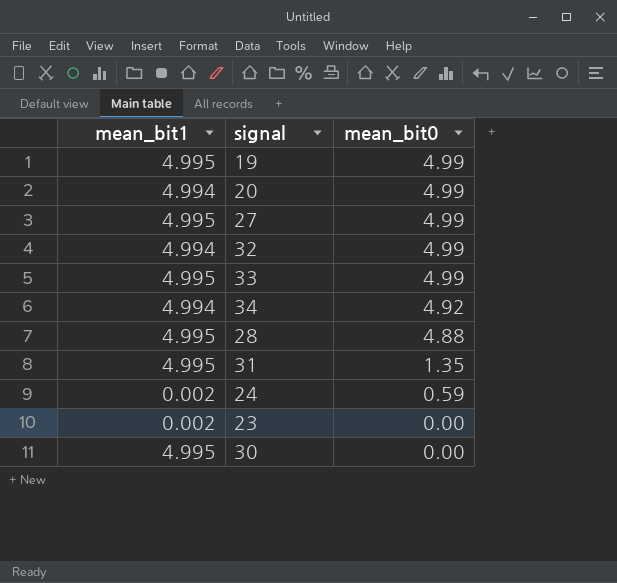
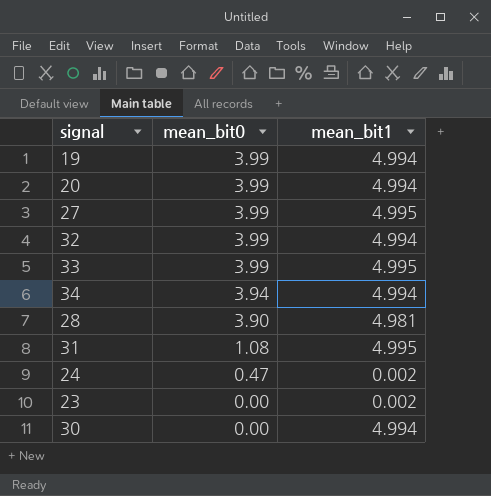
column mean_bit1 | position: 1 -> 3
19 | mean_bit0: 4.99 -> 3.99
19 | mean_bit1: 4.995 -> 4.994
20 | mean_bit0: 4.99 -> 3.99
27 | mean_bit0: 4.99 -> 3.99
32 | mean_bit0: 4.99 -> 3.99
33 | mean_bit0: 4.99 -> 3.99
34 | mean_bit0: 4.92 -> 3.94
28 | mean_bit0: 4.88 -> 3.90
28 | mean_bit1: 4.995 -> 4.981
31 | mean_bit0: 1.35 -> 1.08
24 | mean_bit0: 0.59 -> 0.47
30 | mean_bit1: 4.995 -> 4.994

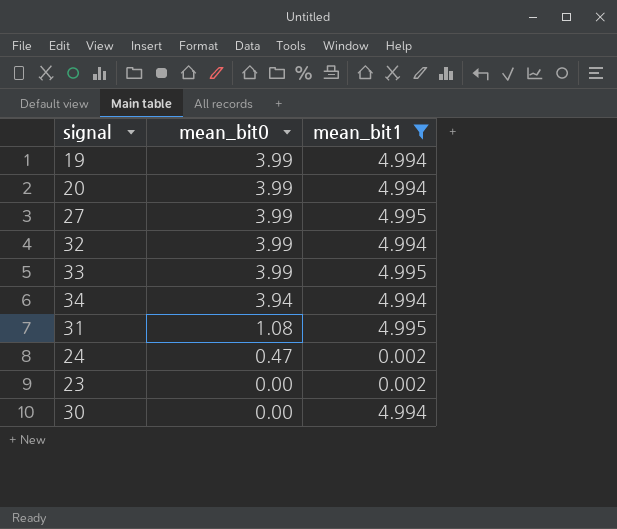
filter: none -> mean_bit1 != 4.981

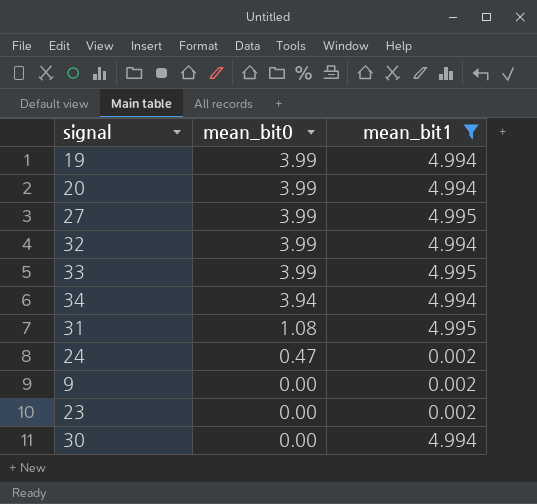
row 9: none -> 0.00 | 0.002

